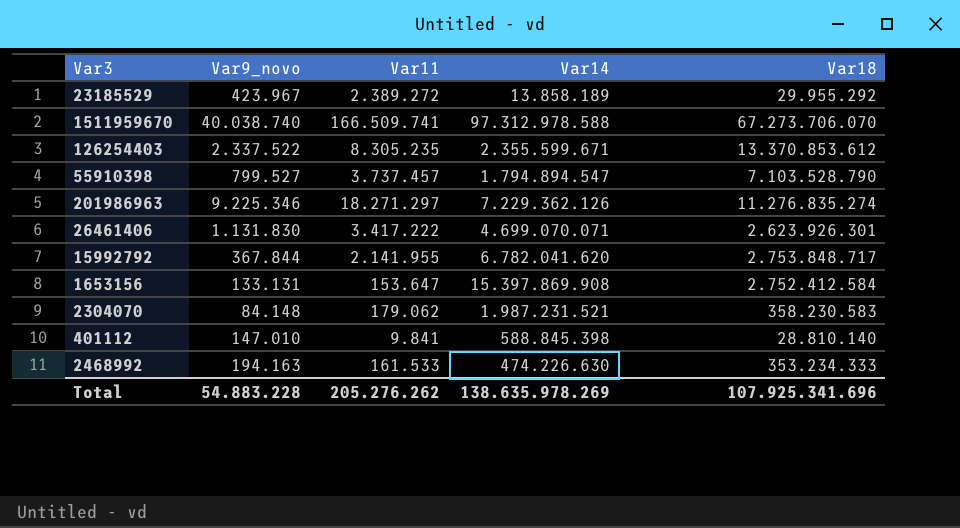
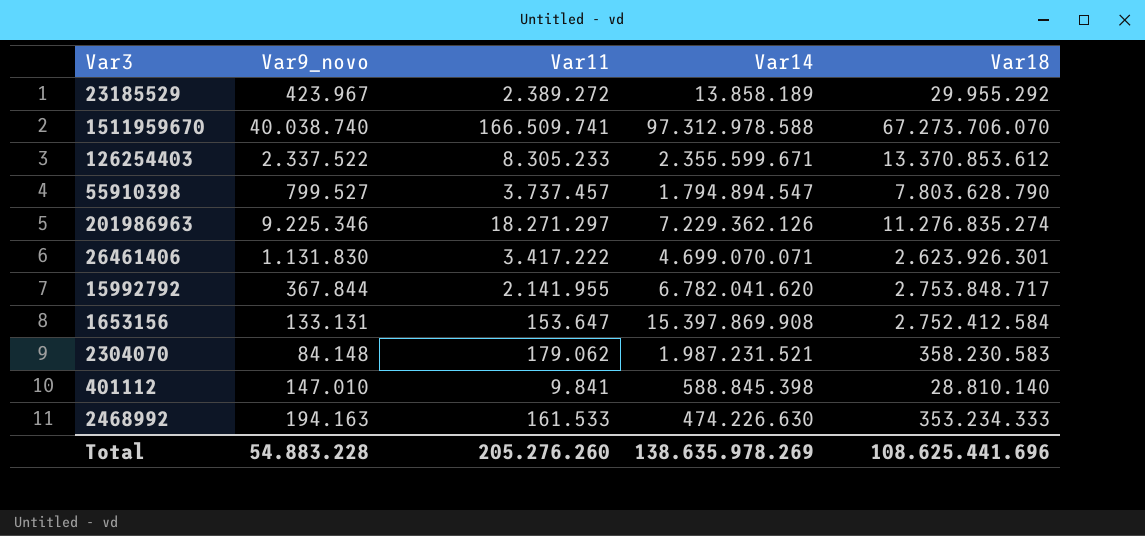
126254403 | Var11: 8.305.235 -> 8.305.233
55910398 | Var18: 7.103.528.790 -> 7.803.628.790
Total | Var11: 205.276.262 -> 205.276.260
Total | Var18: 107.925.341.696 -> 108.625.441.696

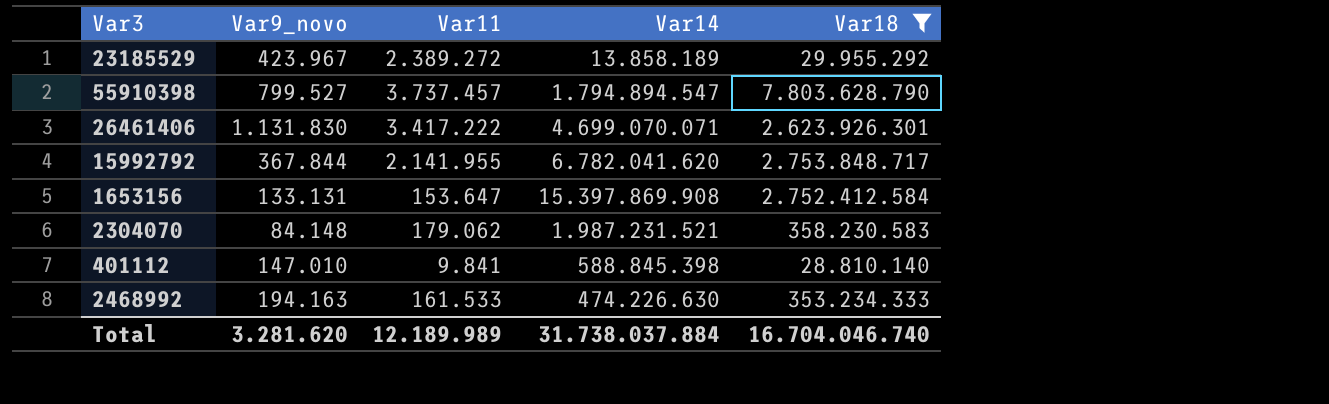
filter: none -> Var18 <= 7.803.628.790
Total | Var9_novo: 54.883.228 -> 3.281.620
Total | Var11: 205.276.260 -> 12.189.989
Total | Var14: 138.635.978.269 -> 31.738.037.884
Total | Var18: 108.625.441.696 -> 16.704.046.740

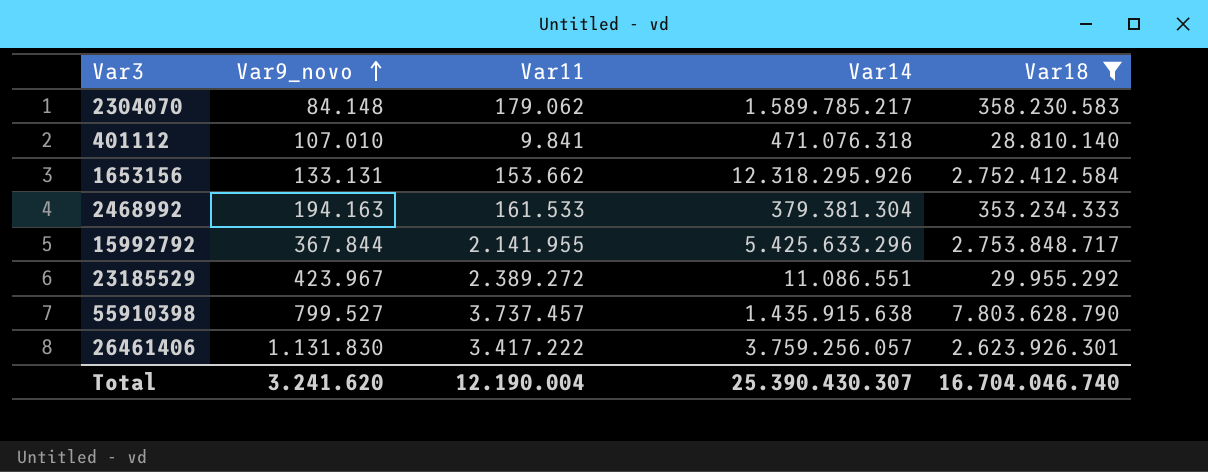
row order: none -> Var9_novo ascending
2304070 | Var14: 1.987.231.521 -> 1.589.785.217
401112 | Var9_novo: 147.010 -> 107.010
401112 | Var14: 588.845.398 -> 471.076.318
1653156 | Var11: 153.647 -> 153.662
1653156 | Var14: 15.397.869.908 -> 12.318.295.926
2468992 | Var14: 474.226.630 -> 379.381.304
15992792 | Var14: 6.782.041.620 -> 5.425.633.296
23185529 | Var14: 13.858.189 -> 11.086.551
55910398 | Var14: 1.794.894.547 -> 1.435.915.638
26461406 | Var14: 4.699.070.071 -> 3.759.256.057
Total | Var9_novo: 3.281.620 -> 3.241.620
Total | Var11: 12.189.989 -> 12.190.004
Total | Var14: 31.738.037.884 -> 25.390.430.307

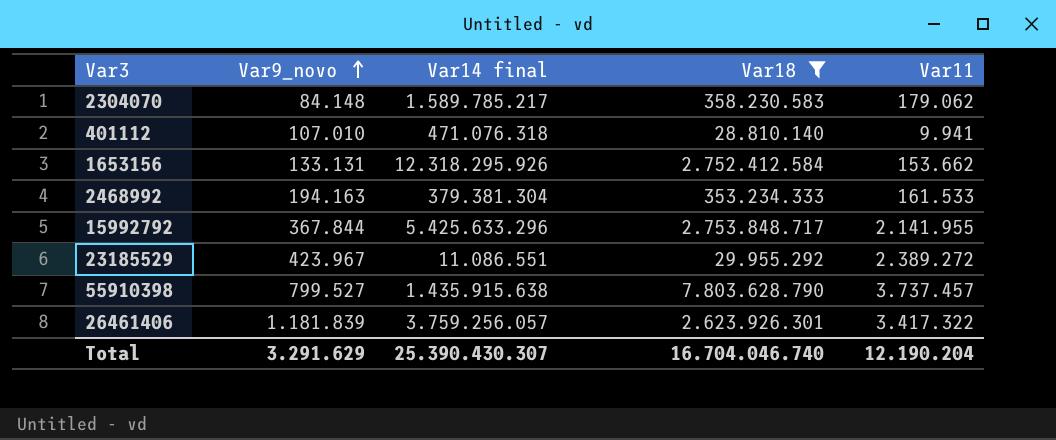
column name: Var14 -> Var14 final
column Var11 | position: 3 -> 5
401112 | Var11: 9.841 -> 9.941
26461406 | Var9_novo: 1.131.830 -> 1.181.839
26461406 | Var11: 3.417.222 -> 3.417.322
Total | Var9_novo: 3.241.620 -> 3.291.629
Total | Var11: 12.190.004 -> 12.190.204

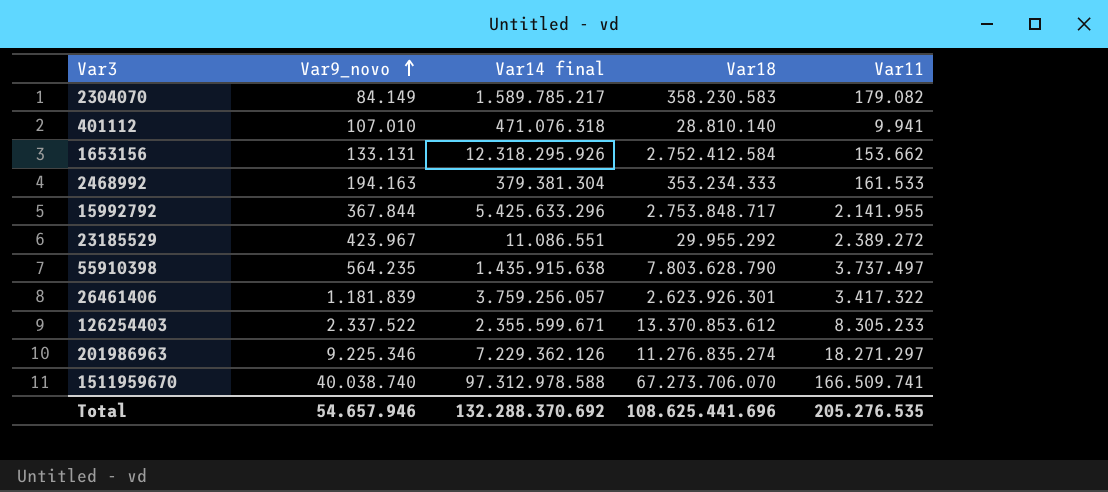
filter: Var18 <= 7.803.628.790 -> none
2304070 | Var9_novo: 84.148 -> 84.149
2304070 | Var11: 179.062 -> 179.082
55910398 | Var9_novo: 799.527 -> 564.235
55910398 | Var11: 3.737.457 -> 3.737.497
Total | Var9_novo: 3.291.629 -> 54.657.946
Total | Var14 final: 25.390.430.307 -> 132.288.370.692
Total | Var18: 16.704.046.740 -> 108.625.441.696
Total | Var11: 12.190.204 -> 205.276.535

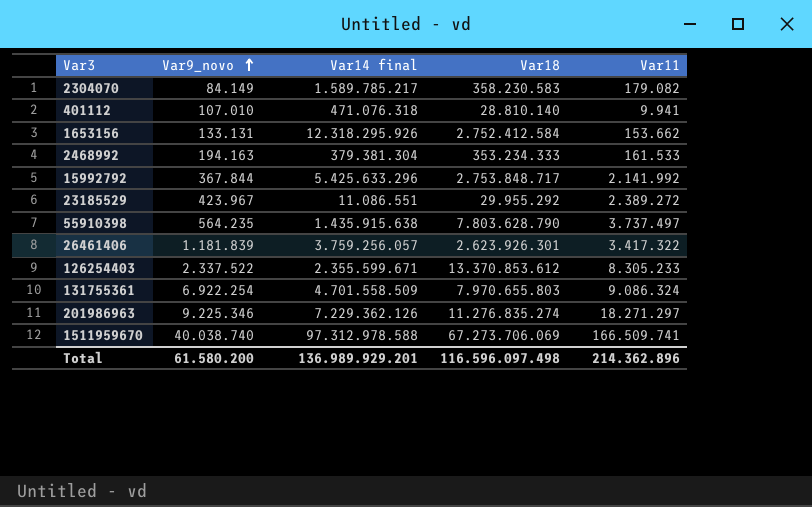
15992792 | Var11: 2.141.955 -> 2.141.992
row 131755361: none -> 6.922.254 | 4.701.558.509 | 7.970.655.803 | 9.086.324
1511959670 | Var18: 67.273.706.070 -> 67.273.706.069
Total | Var9_novo: 54.657.946 -> 61.580.200
Total | Var14 final: 132.288.370.692 -> 136.989.929.201
Total | Var18: 108.625.441.696 -> 116.596.097.498
Total | Var11: 205.276.535 -> 214.362.896

